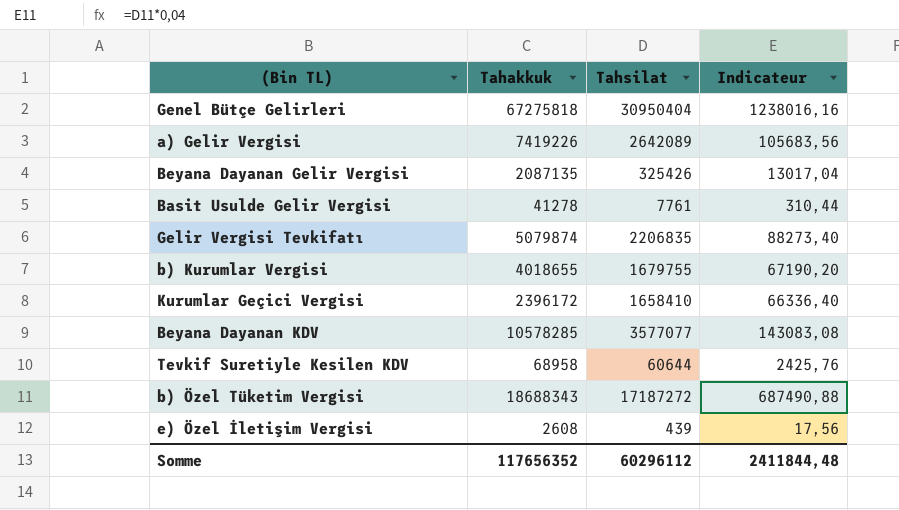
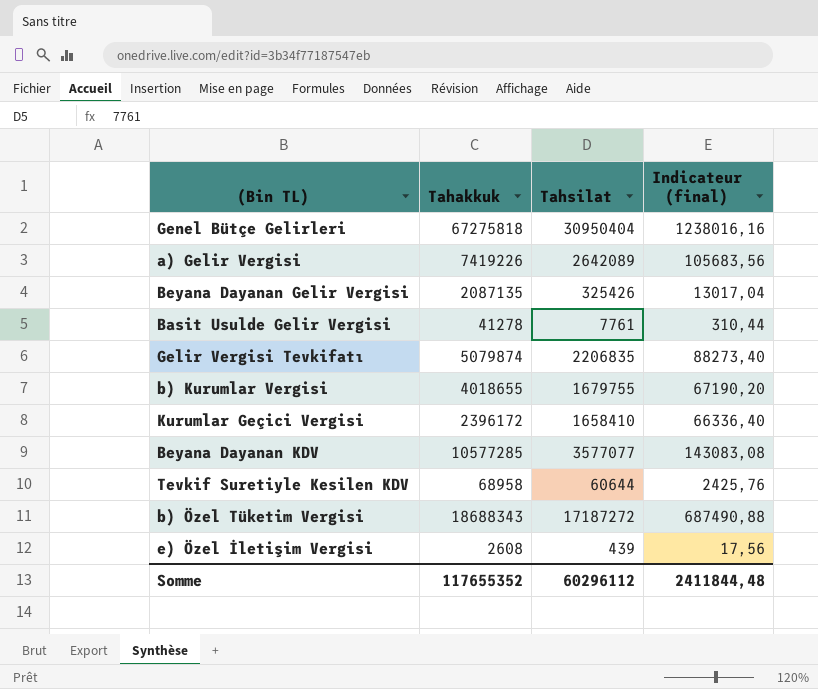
column name: Indicateur -> Indicateur (final)
Beyana Dayanan KDV | Tahakkuk: 10578285 -> 10577285
Somme | Tahakkuk: 117656352 -> 117655352

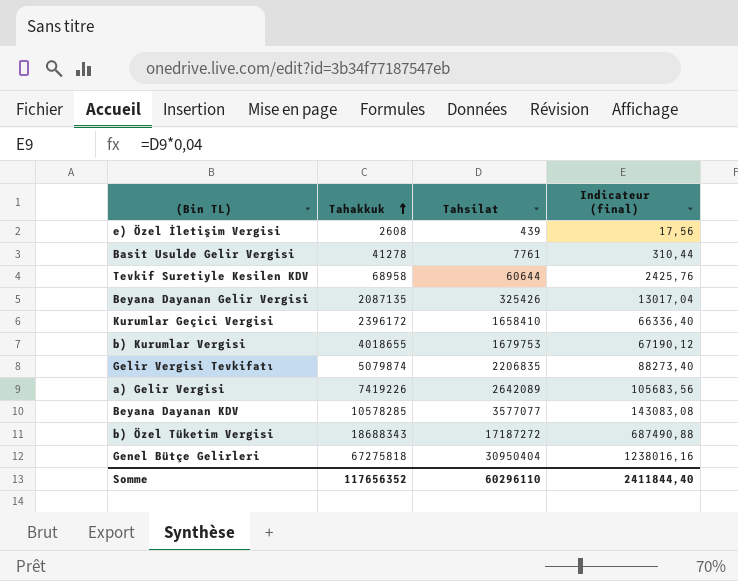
row order: none -> Tahakkuk ascending
b) Kurumlar Vergisi | Tahsilat: 1679755 -> 1679753
b) Kurumlar Vergisi | Indicateur (final): 67190,20 -> 67190,12
Beyana Dayanan KDV | Tahakkuk: 10577285 -> 10578285
Somme | Tahakkuk: 117655352 -> 117656352
Somme | Tahsilat: 60296112 -> 60296110
Somme | Indicateur (final): 2411844,48 -> 2411844,40

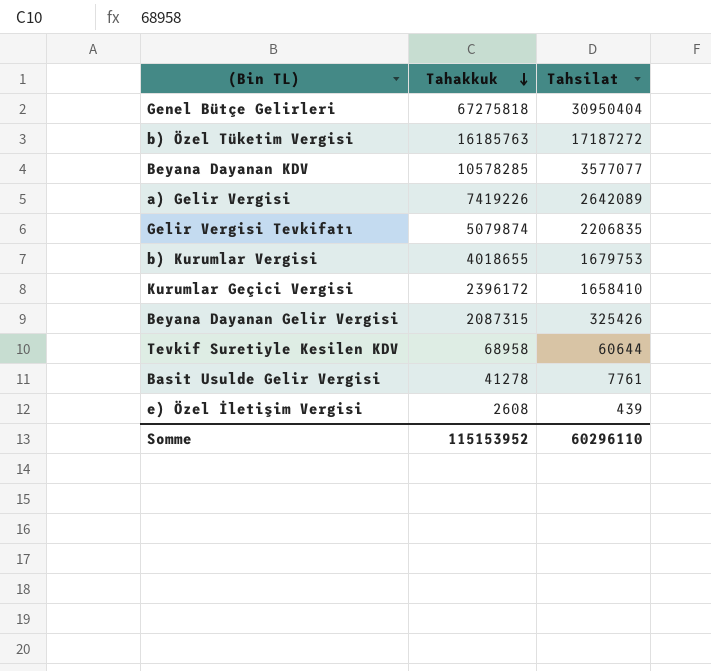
row order: Tahakkuk ascending -> Tahakkuk descending
column Indicateur (final) | formula: [Tahsilat] * 0,04 -> none
b) Özel Tüketim Vergisi | Tahakkuk: 18688343 -> 16185763
Beyana Dayanan Gelir Vergisi | Tahakkuk: 2087135 -> 2087315
Somme | Tahakkuk: 117656352 -> 115153952

